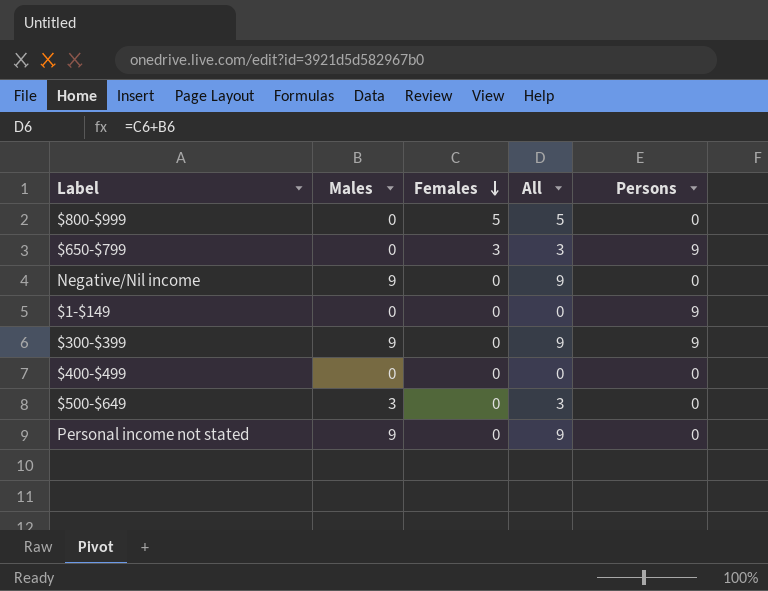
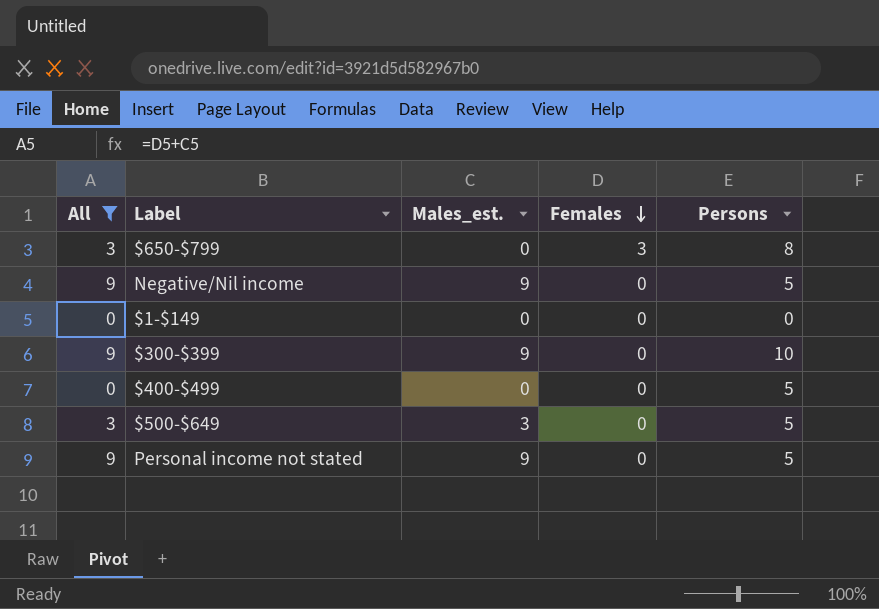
filter: none -> All != 5
column All | position: 4 -> 1
column name: Males -> Males_est.
$650-$799 | Persons: 9 -> 8
Negative/Nil income | Persons: 0 -> 5
$1-$149 | Persons: 9 -> 0
$300-$399 | Persons: 9 -> 10
$400-$499 | Persons: 0 -> 5
$500-$649 | Persons: 0 -> 5
Personal income not stated | Persons: 0 -> 5

